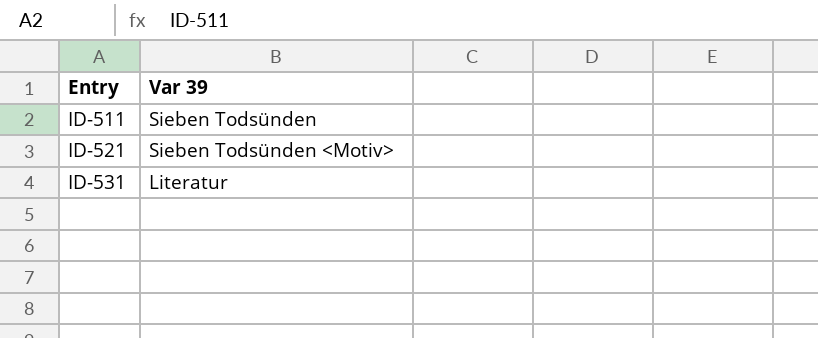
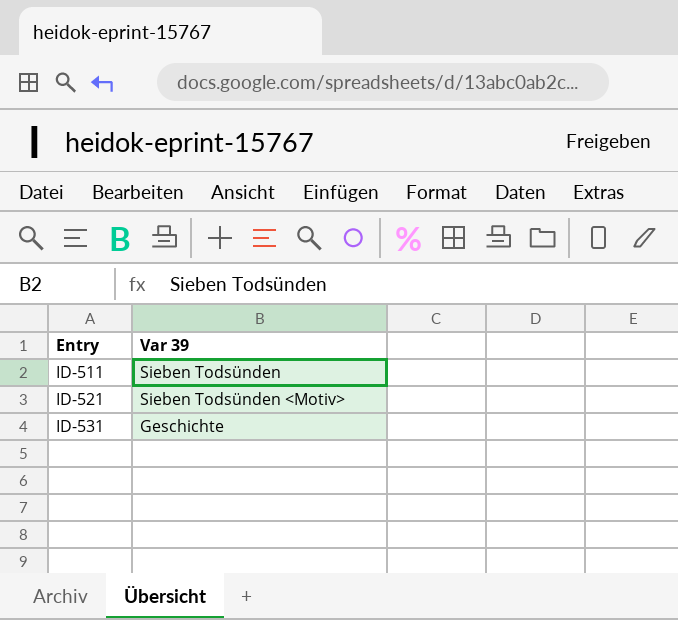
ID-531 | Var 39: Literatur -> Geschichte

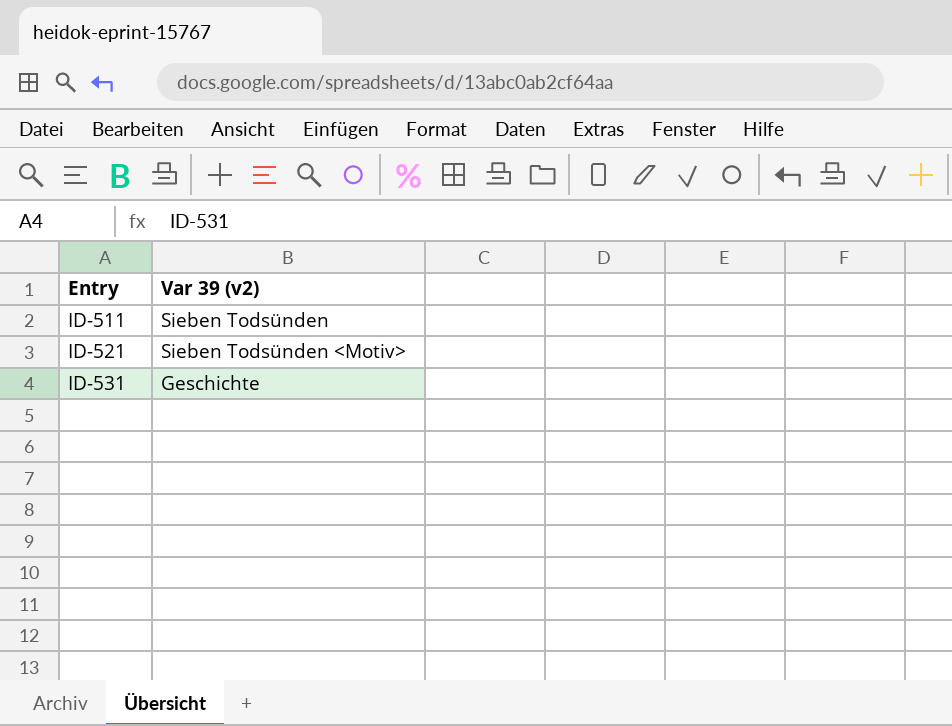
column name: Var 39 -> Var 39 (v2)

